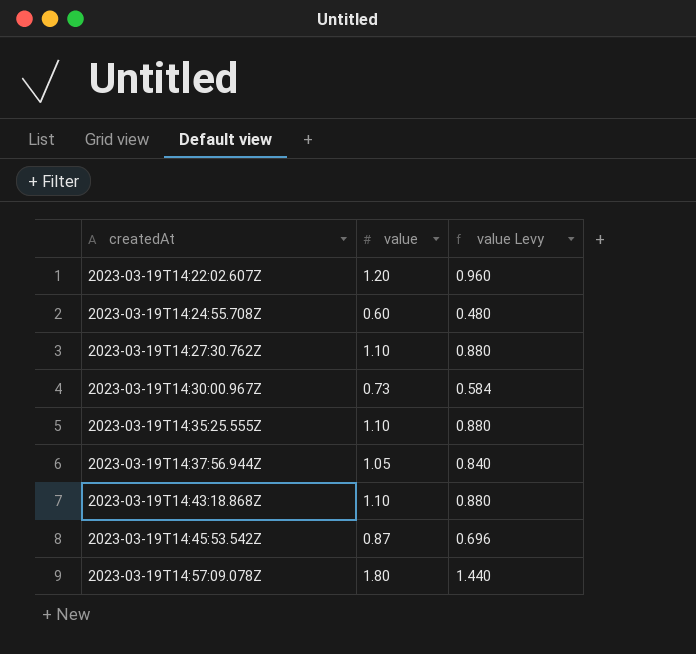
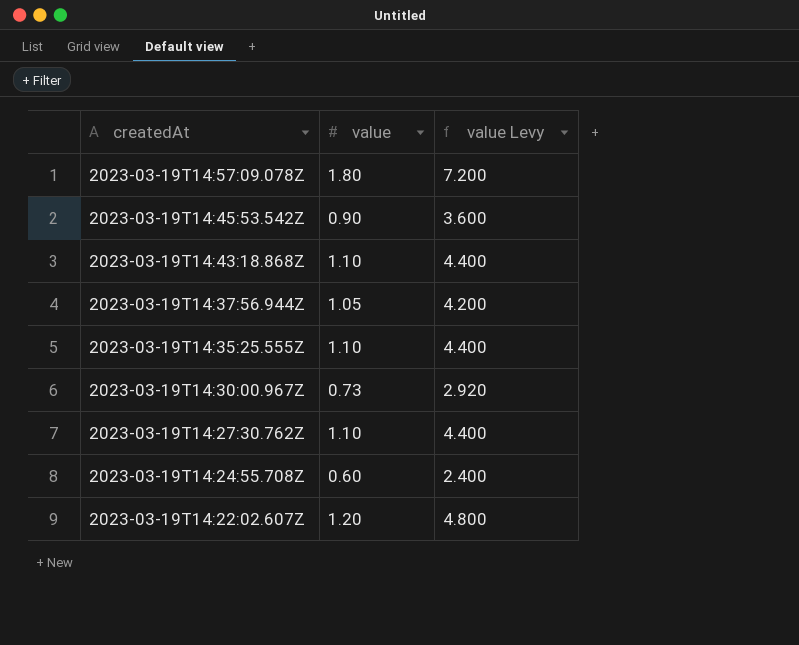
row order: createdAt ascending -> createdAt descending
column value Levy | formula: [value] * 0.8 -> [value] * 4
2023-03-19T14:45:53.542Z | value: 0.87 -> 0.90

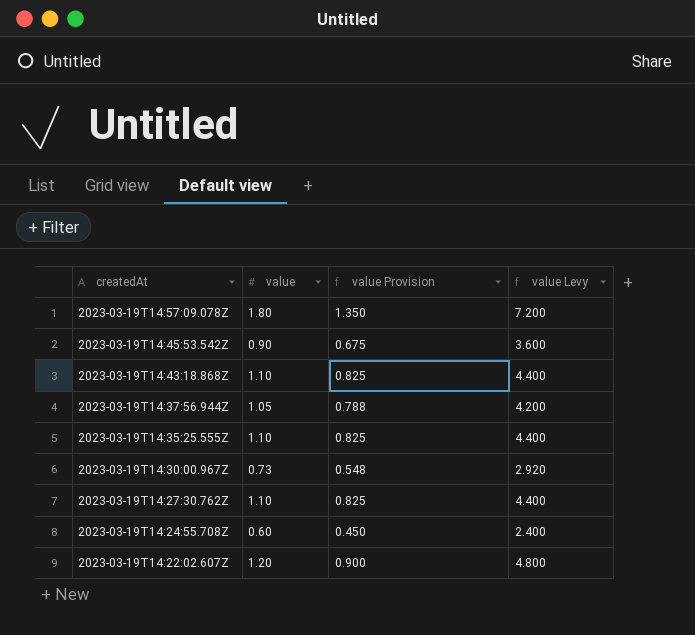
column value Provision | formula: none -> [value] * 0.75

